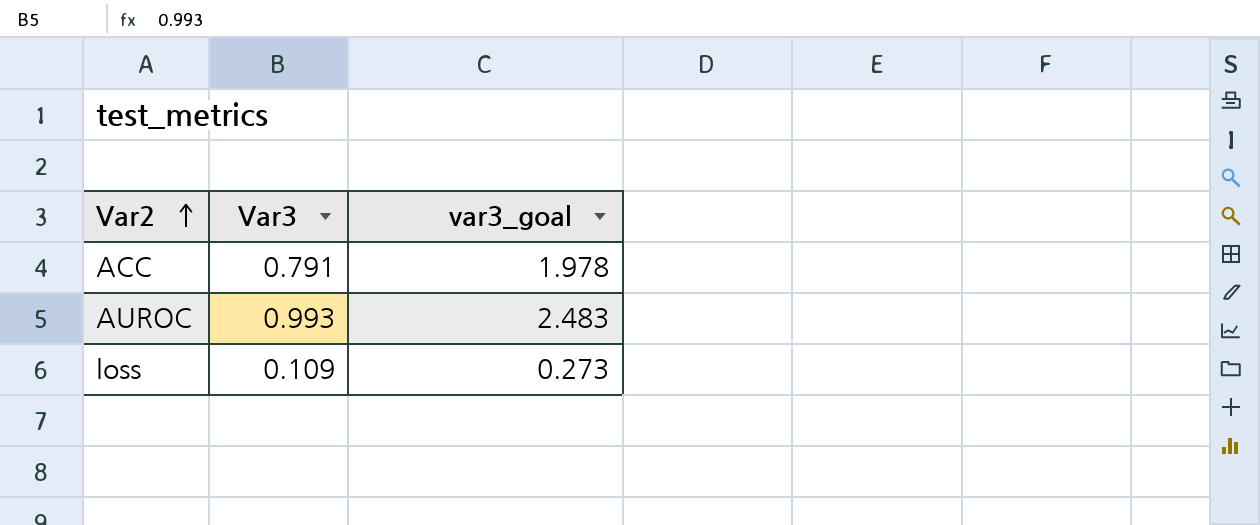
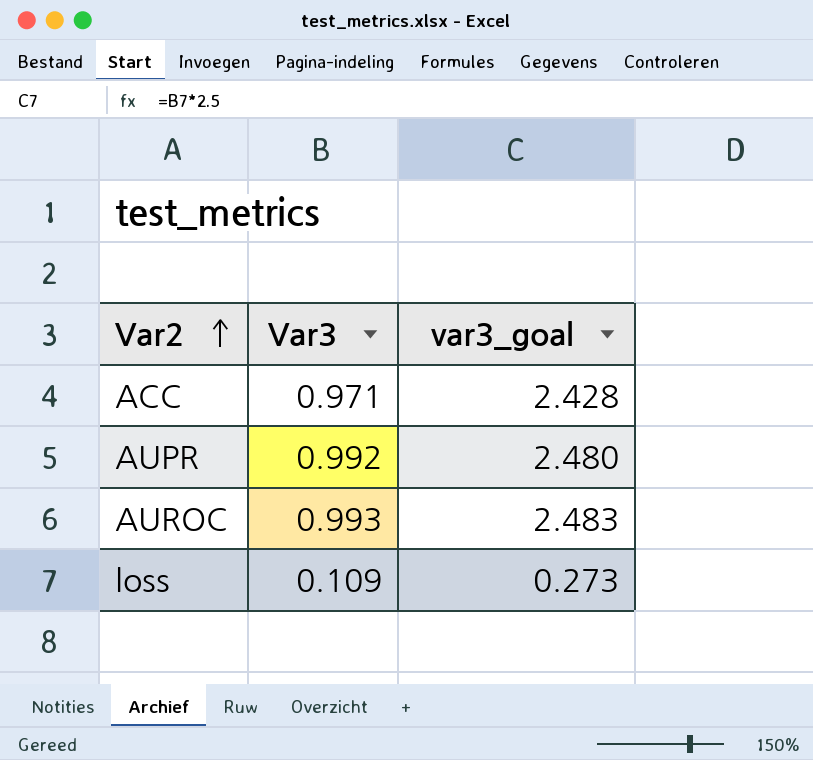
ACC | Var3: 0.791 -> 0.971
ACC | var3_goal: 1.978 -> 2.428
row AUPR: none -> 0.992 | 2.480

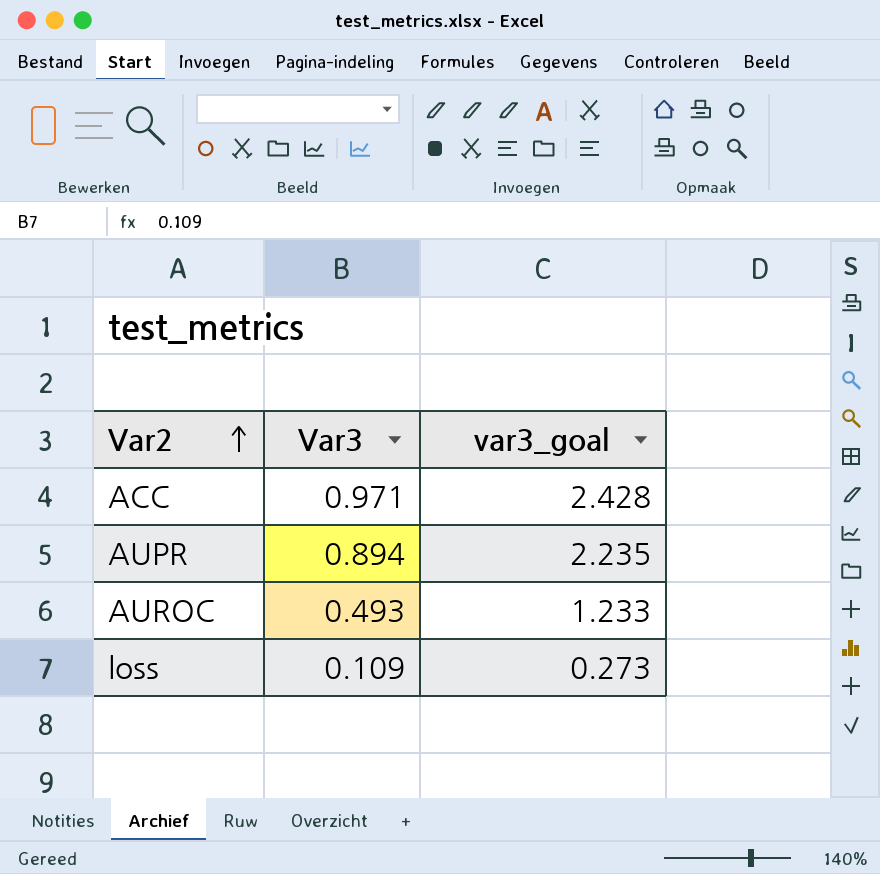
AUPR | Var3: 0.992 -> 0.894
AUPR | var3_goal: 2.480 -> 2.235
AUROC | Var3: 0.993 -> 0.493
AUROC | var3_goal: 2.483 -> 1.233

